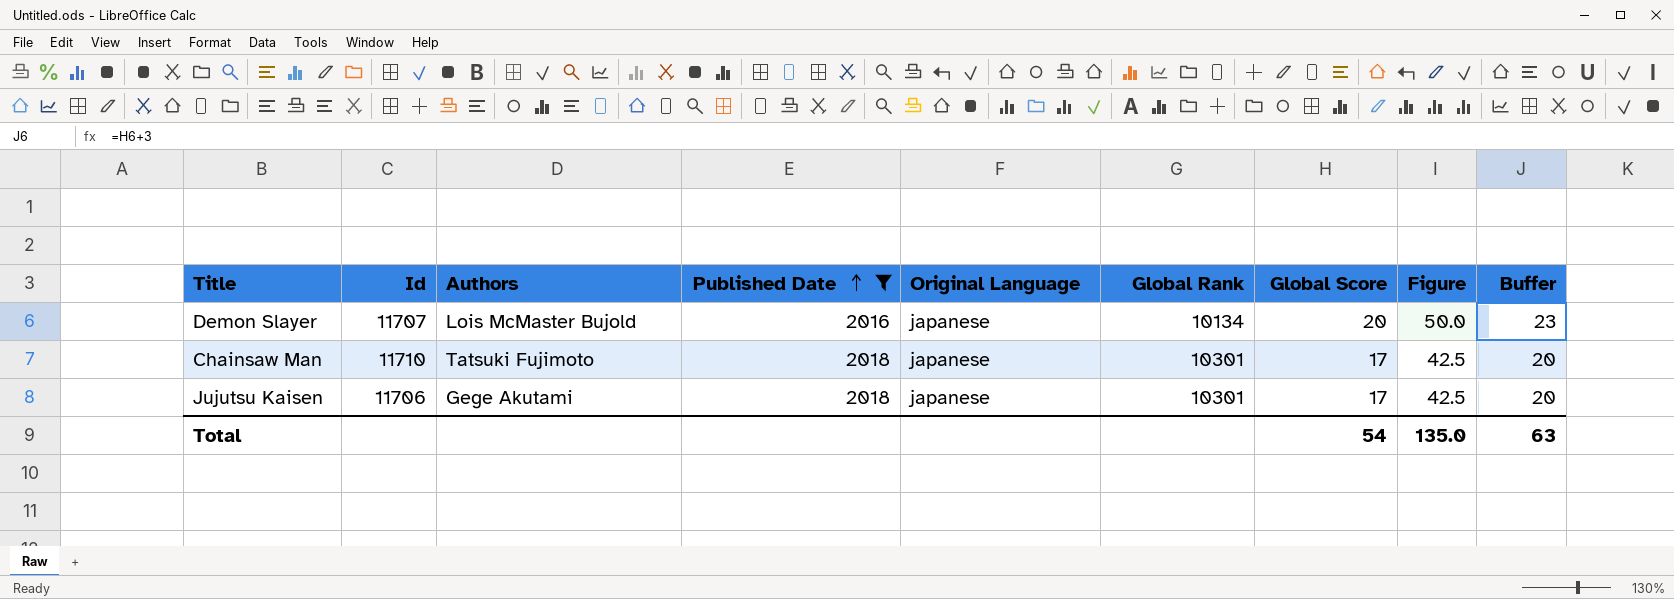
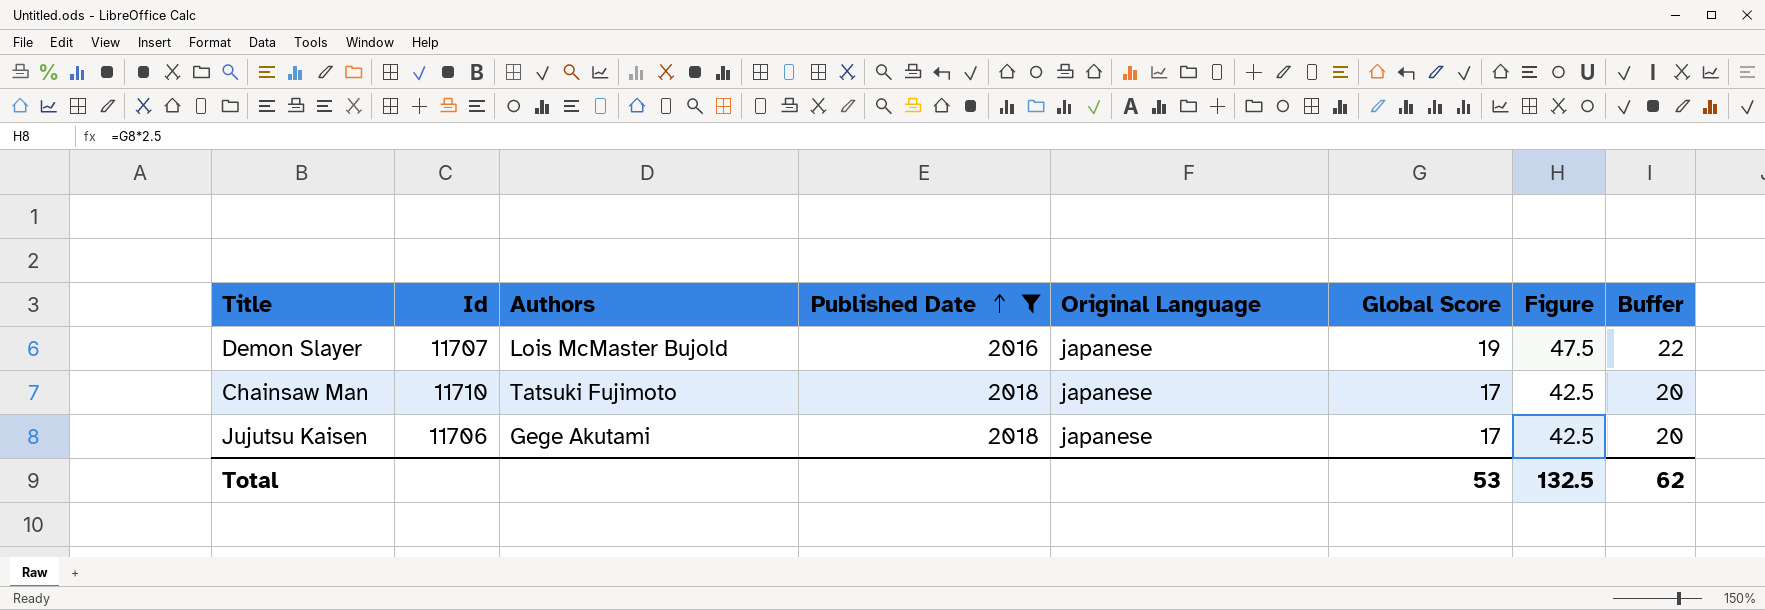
column Global Rank | position: 6 -> none
Demon Slayer | Global Score: 20 -> 19
Demon Slayer | Figure: 50.0 -> 47.5
Demon Slayer | Buffer: 23 -> 22
Total | Global Score: 54 -> 53
Total | Figure: 135.0 -> 132.5
Total | Buffer: 63 -> 62

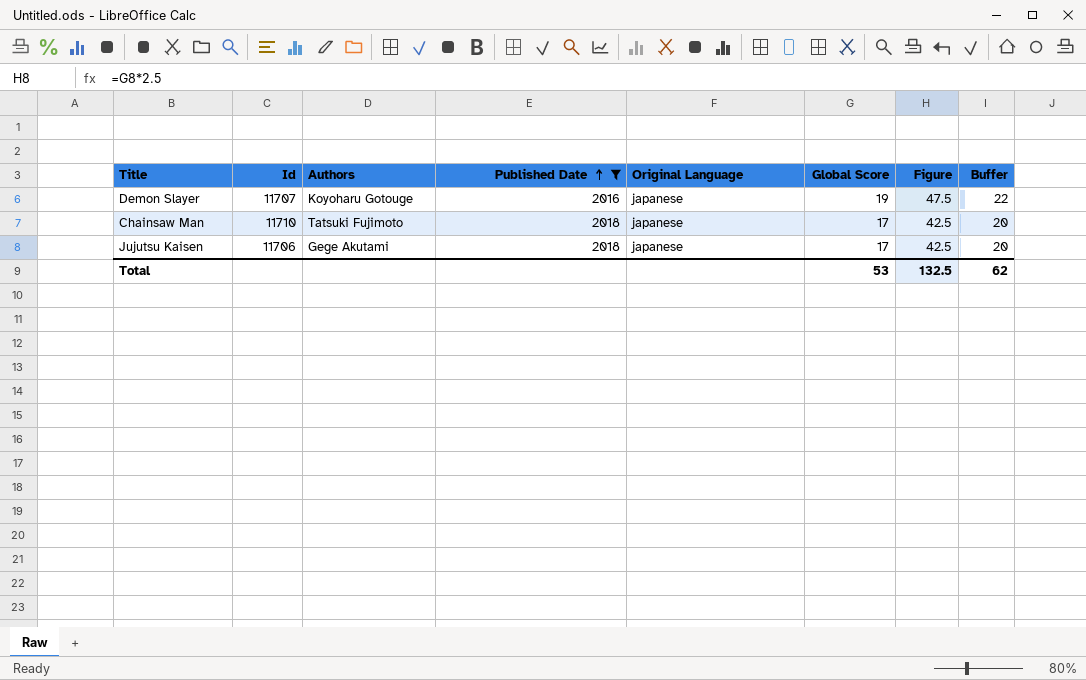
Demon Slayer | Authors: Lois McMaster Bujold -> Koyoharu Gotouge

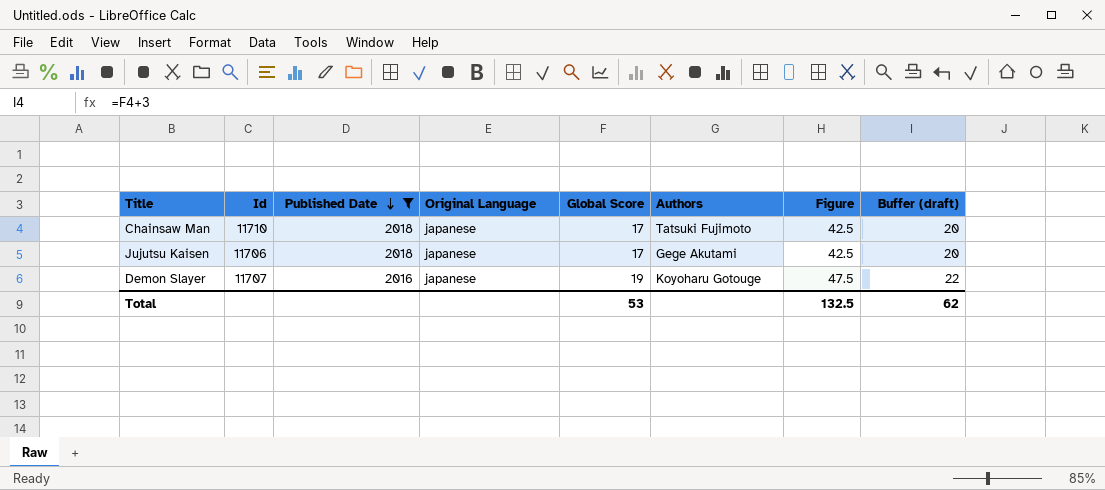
row order: Published Date ascending -> Published Date descending
column Authors | position: 3 -> 6
column name: Buffer -> Buffer (draft)

